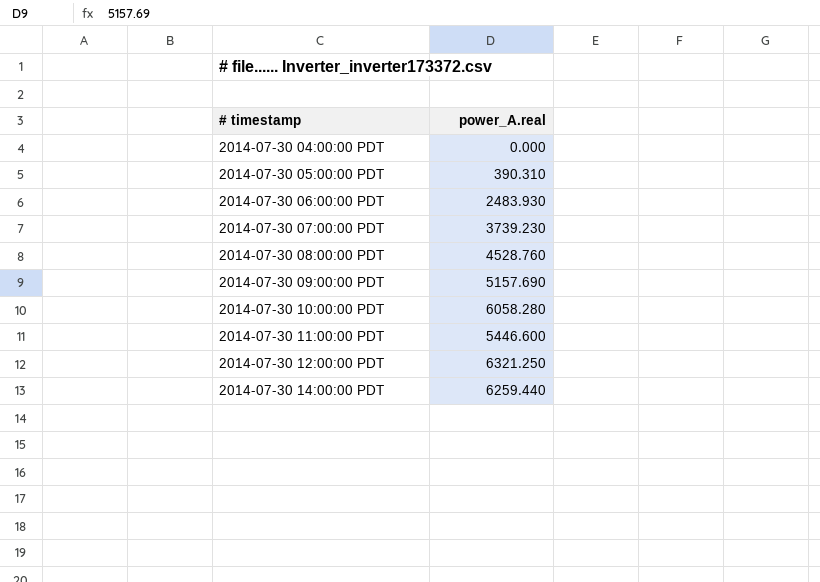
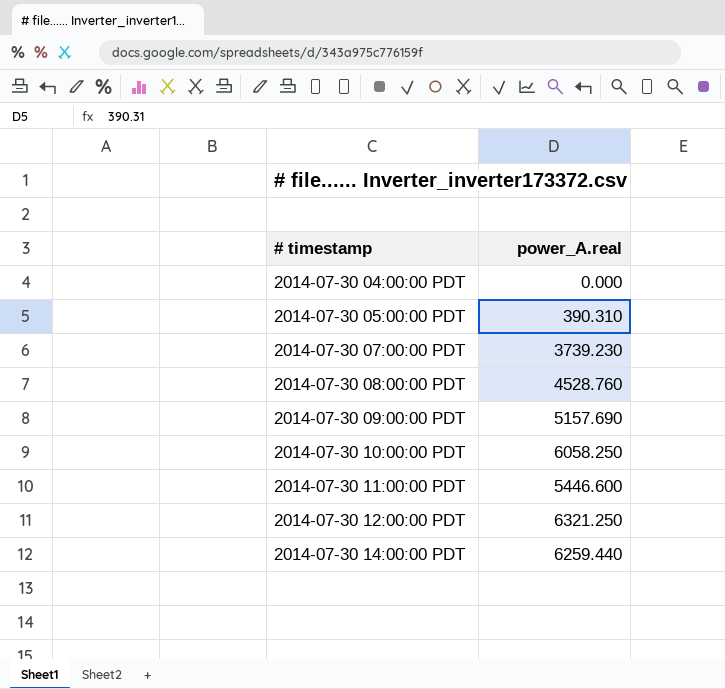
row 2014-07-30 06:00:00 PDT: 2483.930 -> none
2014-07-30 10:00:00 PDT | power_A.real: 6058.280 -> 6058.250

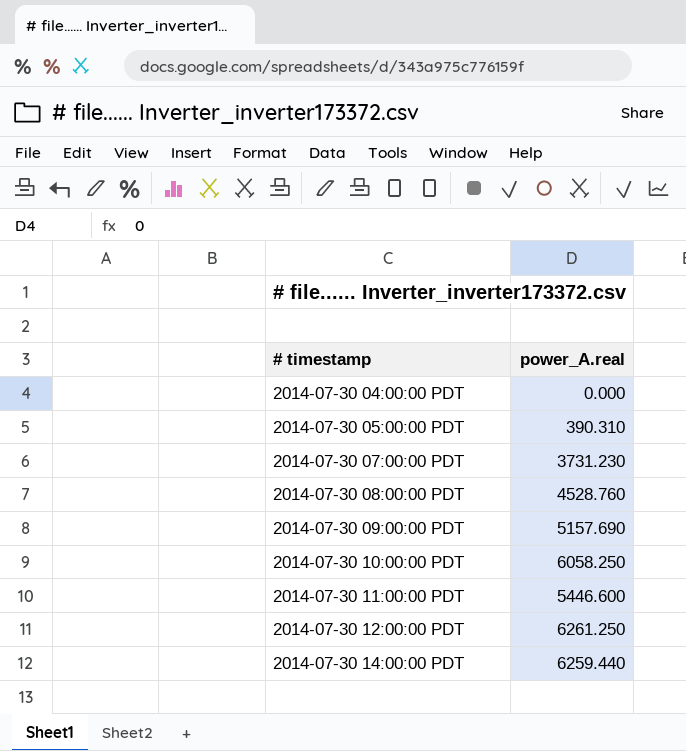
2014-07-30 07:00:00 PDT | power_A.real: 3739.230 -> 3731.230
2014-07-30 12:00:00 PDT | power_A.real: 6321.250 -> 6261.250

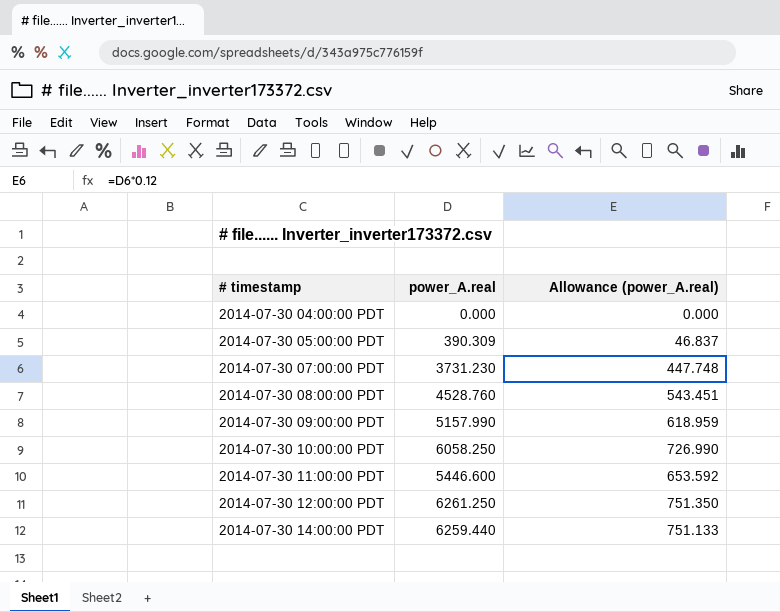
column Allowance (power_A.real) | formula: none -> [power_A.real] * 0.12
2014-07-30 05:00:00 PDT | power_A.real: 390.310 -> 390.309
2014-07-30 09:00:00 PDT | power_A.real: 5157.690 -> 5157.990

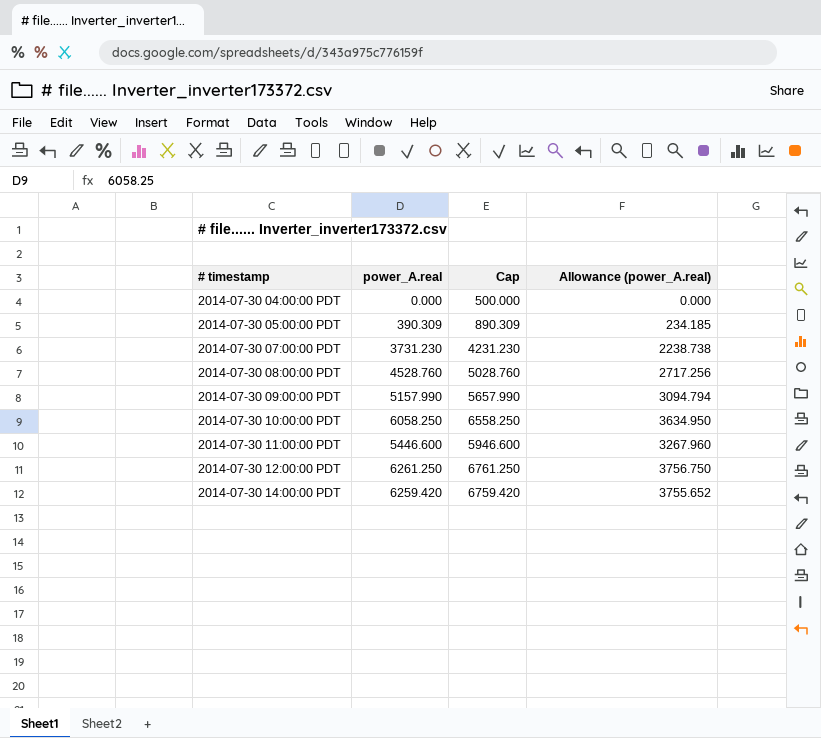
column Cap | formula: none -> [power_A.real] + 500
column Allowance (power_A.real) | formula: [power_A.real] * 0.12 -> [power_A.real] * 0.6
2014-07-30 14:00:00 PDT | power_A.real: 6259.440 -> 6259.420

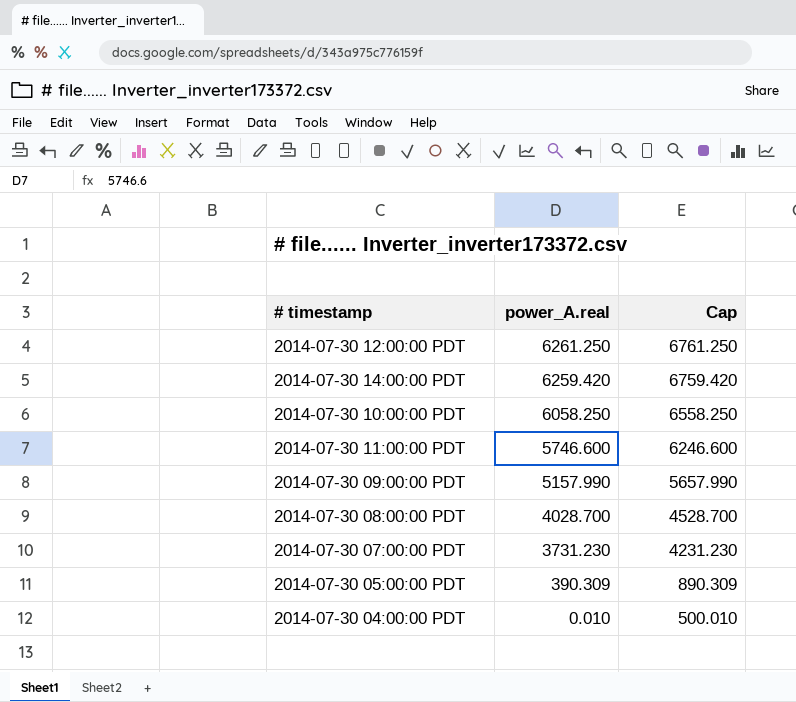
row order: # timestamp ascending -> power_A.real descending
column Allowance (power_A.real) | formula: [power_A.real] * 0.6 -> none
2014-07-30 11:00:00 PDT | power_A.real: 5446.600 -> 5746.600
2014-07-30 11:00:00 PDT | Cap: 5946.600 -> 6246.600
2014-07-30 08:00:00 PDT | power_A.real: 4528.760 -> 4028.700
2014-07-30 08:00:00 PDT | Cap: 5028.760 -> 4528.700
2014-07-30 04:00:00 PDT | power_A.real: 0.000 -> 0.010
2014-07-30 04:00:00 PDT | Cap: 500.000 -> 500.010

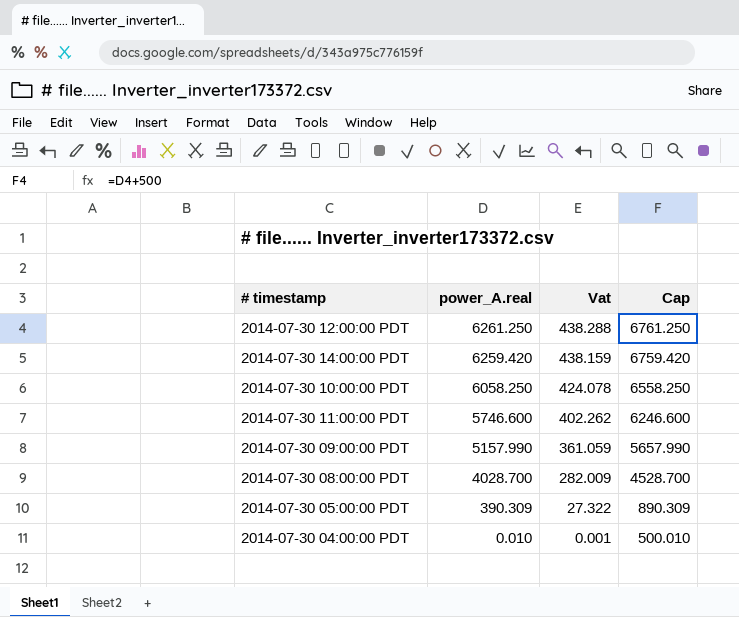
column Vat | formula: none -> [power_A.real] * 0.07
row 2014-07-30 07:00:00 PDT: 3731.230 | 4231.230 -> none

